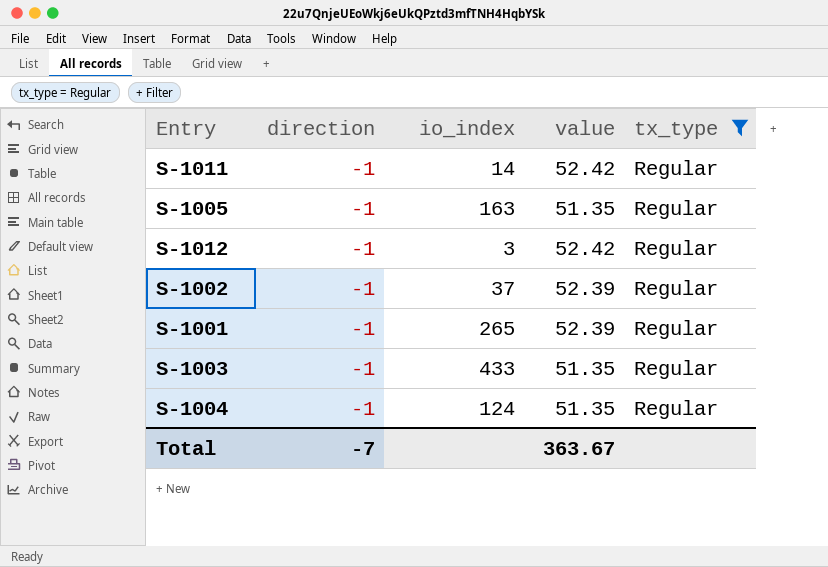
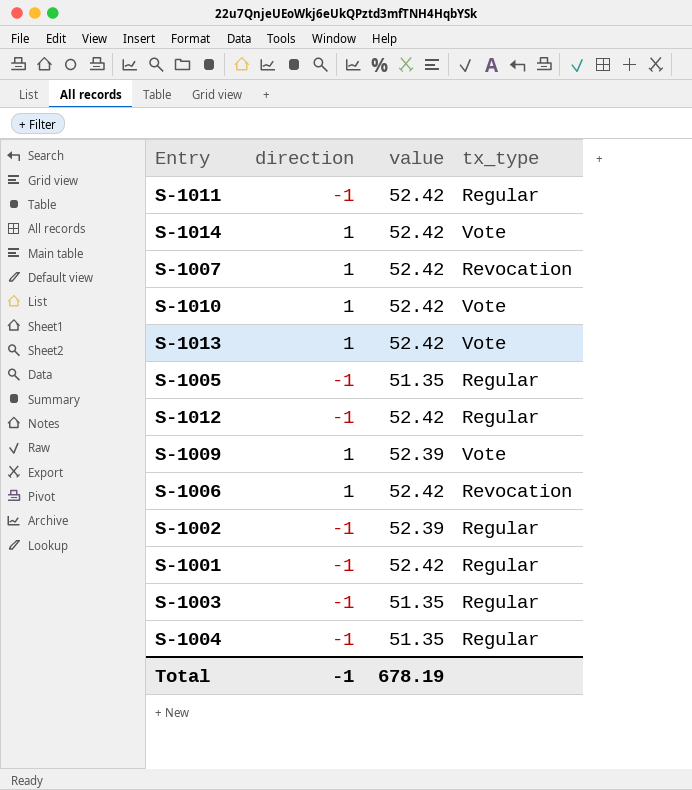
filter: tx_type = Regular -> none
column io_index | position: 3 -> none
S-1001 | value: 52.39 -> 52.42
Total | direction: -7 -> -1
Total | value: 363.67 -> 678.19

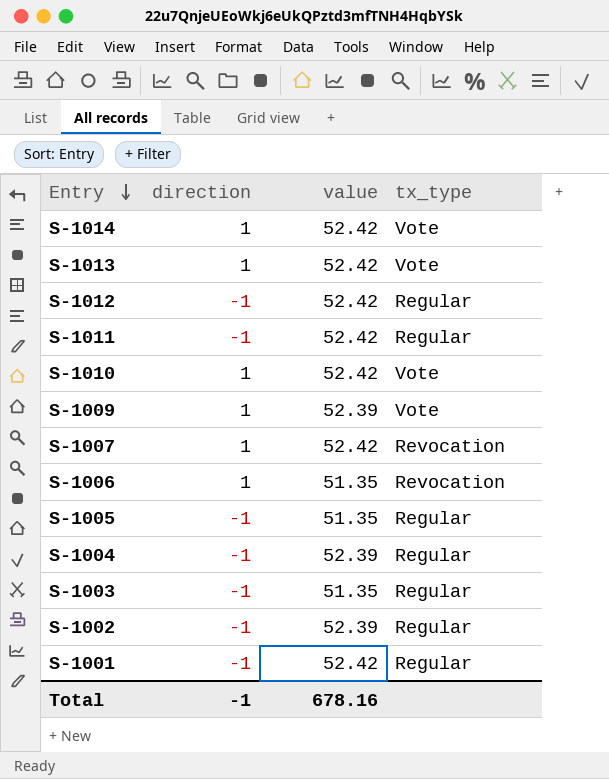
row order: none -> Entry descending
S-1006 | value: 52.42 -> 51.35
S-1004 | value: 51.35 -> 52.39
Total | value: 678.19 -> 678.16

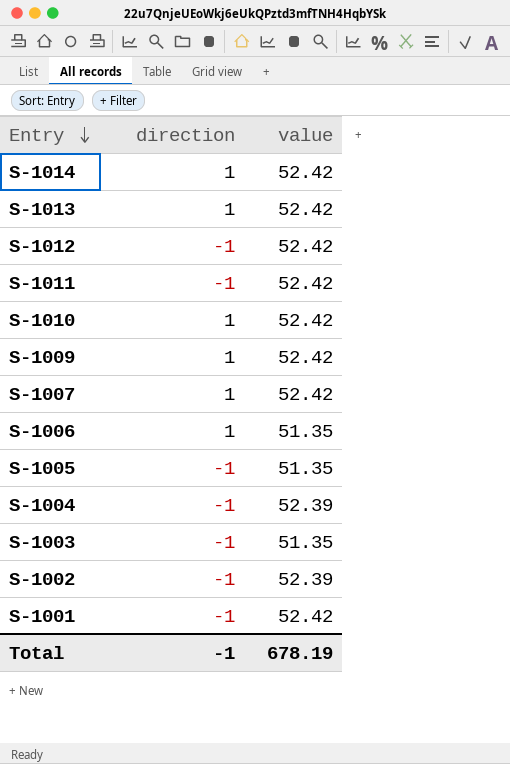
column tx_type | position: 4 -> none
S-1009 | value: 52.39 -> 52.42
Total | value: 678.16 -> 678.19

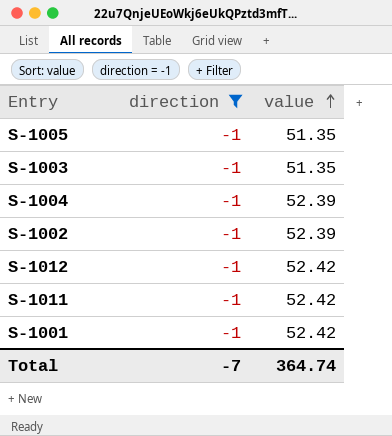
filter: none -> direction = -1
row order: Entry descending -> value ascending
Total | direction: -1 -> -7
Total | value: 678.19 -> 364.74

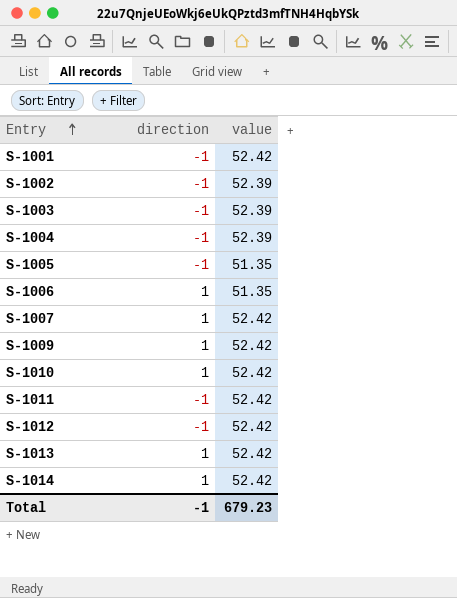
filter: direction = -1 -> none
row order: value ascending -> Entry ascending
S-1003 | value: 51.35 -> 52.39
Total | direction: -7 -> -1
Total | value: 364.74 -> 679.23

